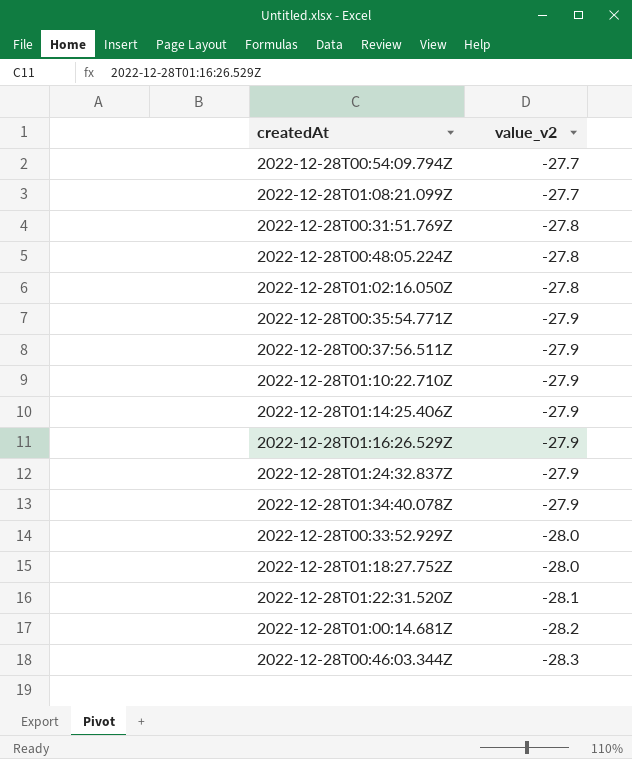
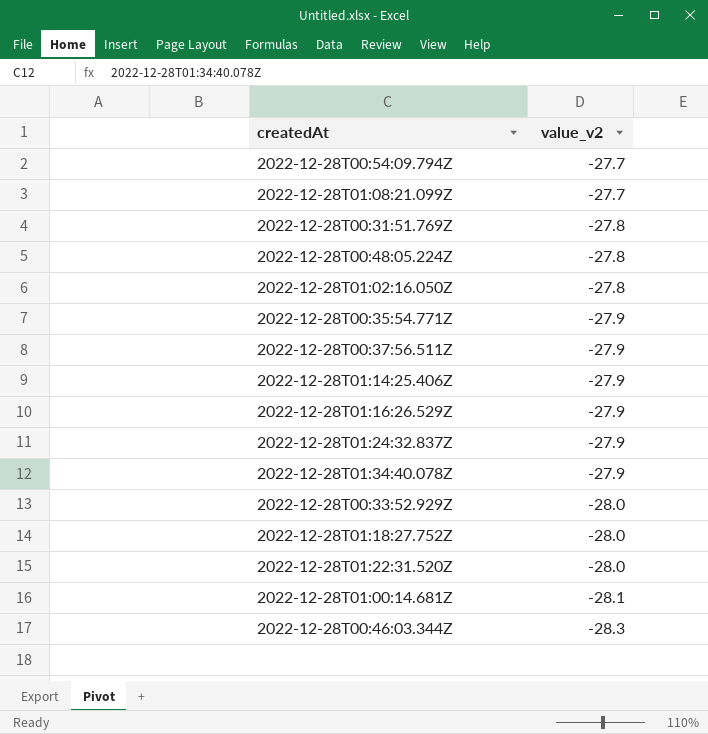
row 2022-12-28T01:10:22.710Z: -27.9 -> none
2022-12-28T01:22:31.520Z | value_v2: -28.1 -> -28.0
2022-12-28T01:00:14.681Z | value_v2: -28.2 -> -28.1

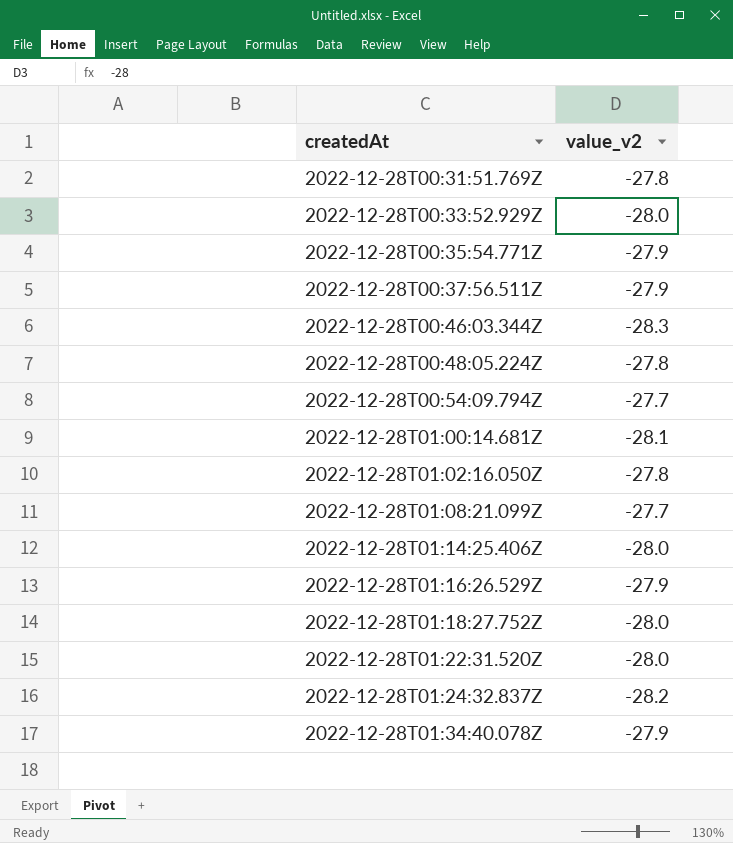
row order: value_v2 descending -> createdAt ascending
2022-12-28T01:14:25.406Z | value_v2: -27.9 -> -28.0
2022-12-28T01:24:32.837Z | value_v2: -27.9 -> -28.2

